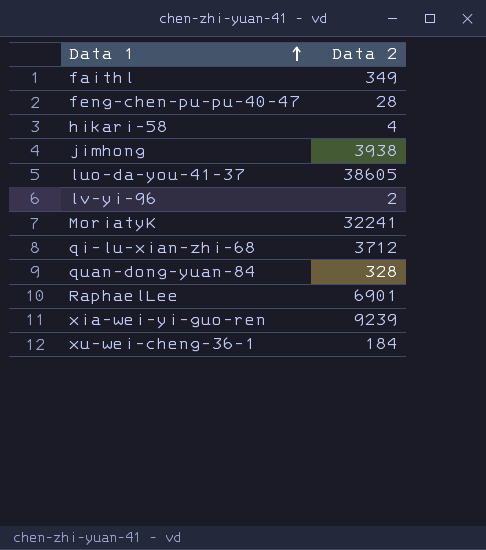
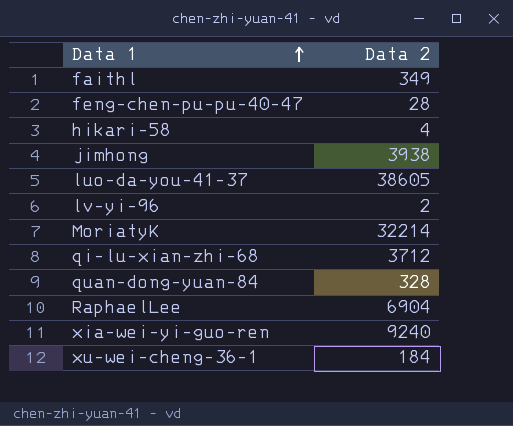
MoriatyK | Data 2: 32241 -> 32214
RaphaelLee | Data 2: 6901 -> 6904
xia-wei-yi-guo-ren | Data 2: 9239 -> 9240

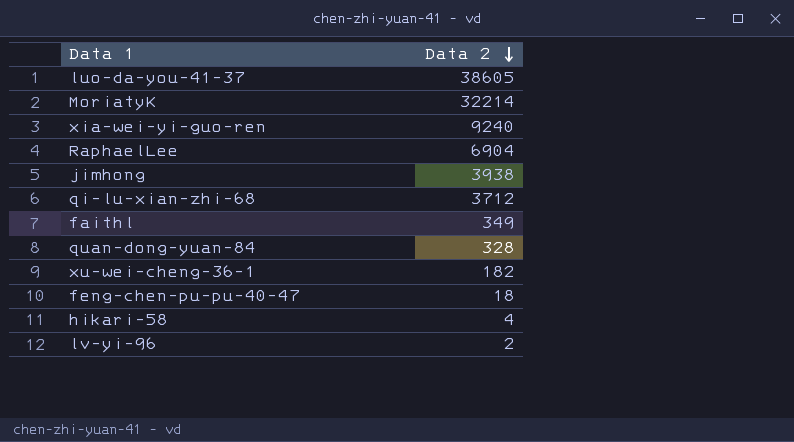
row order: Data 1 ascending -> Data 2 descending
xu-wei-cheng-36-1 | Data 2: 184 -> 182
feng-chen-pu-pu-40-47 | Data 2: 28 -> 18

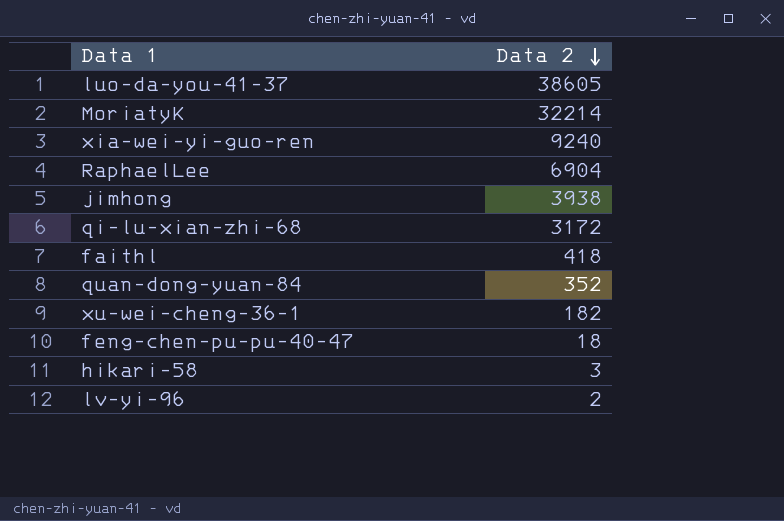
qi-lu-xian-zhi-68 | Data 2: 3712 -> 3172
faithl | Data 2: 349 -> 418
quan-dong-yuan-84 | Data 2: 328 -> 352
hikari-58 | Data 2: 4 -> 3

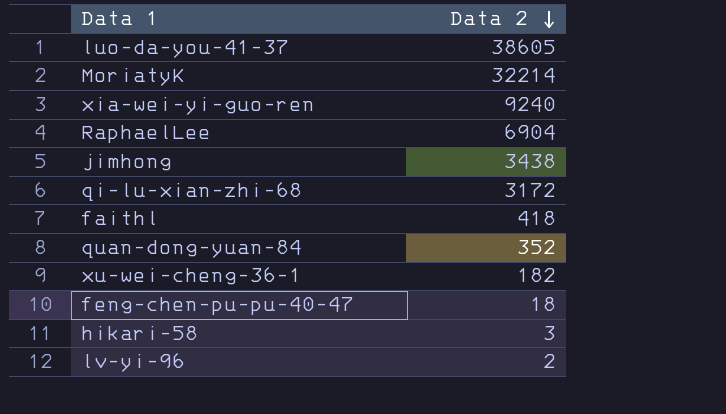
jimhong | Data 2: 3938 -> 3438

